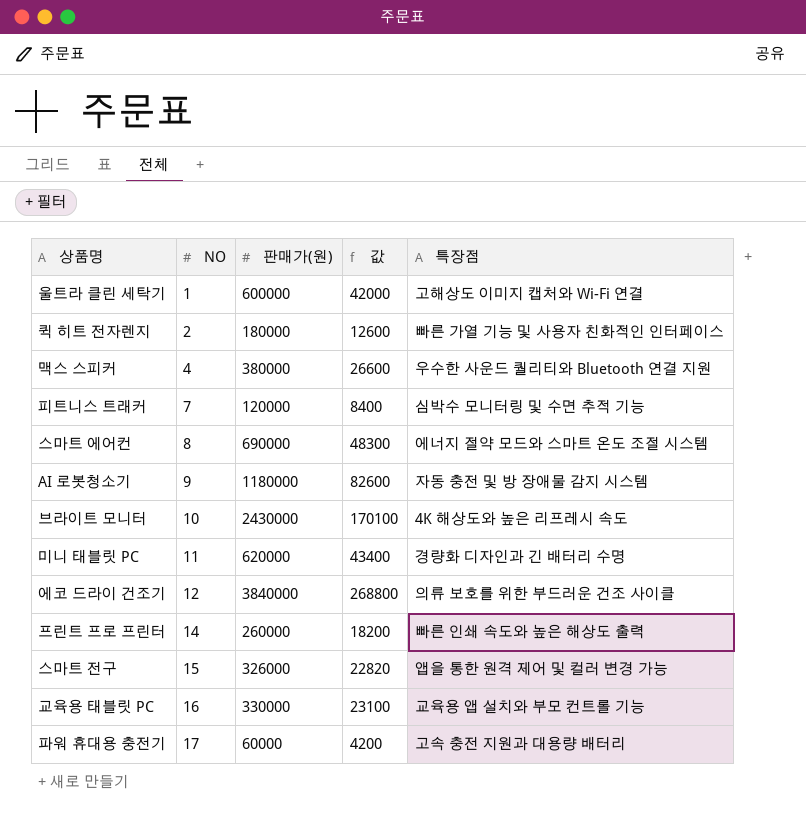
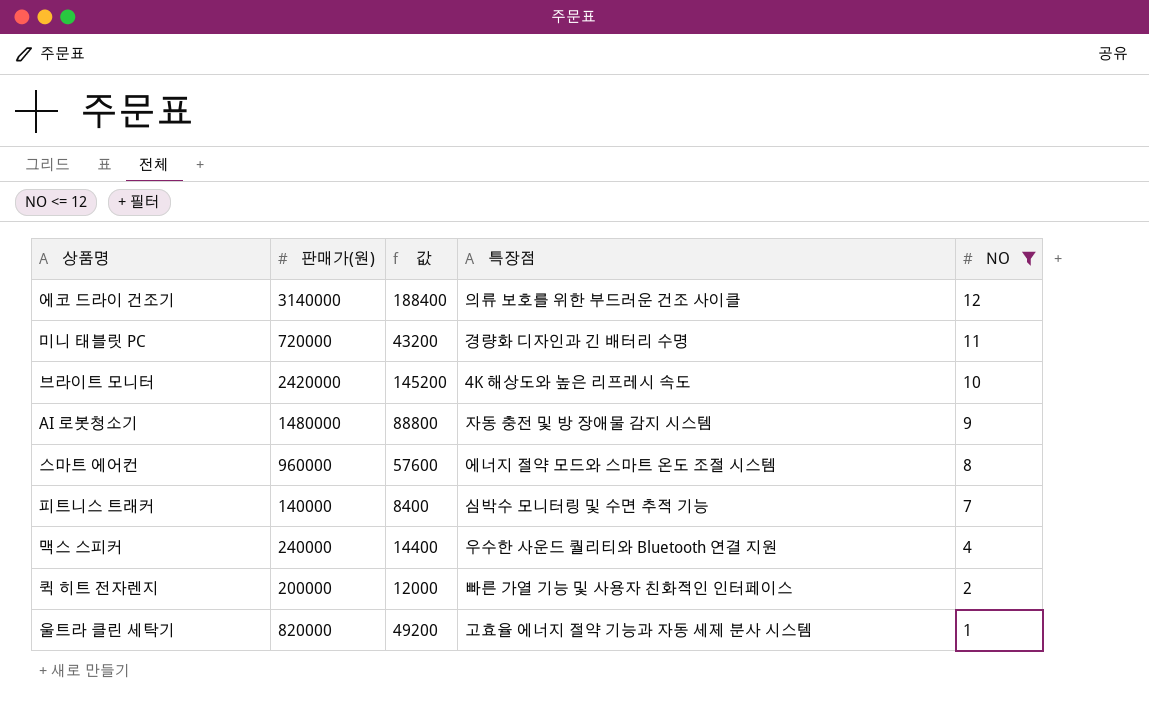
filter: none -> NO <= 12
row order: NO ascending -> NO descending
column 값 | formula: [판매가(원)] * 0.07 -> [판매가(원)] * 0.06
column NO | position: 2 -> 5
에코 드라이 건조기 | 판매가(원): 3840000 -> 3140000
미니 태블릿 PC | 판매가(원): 620000 -> 720000
브라이트 모니터 | 판매가(원): 2430000 -> 2420000
AI 로봇청소기 | 판매가(원): 1180000 -> 1480000
스마트 에어컨 | 판매가(원): 690000 -> 960000
피트니스 트래커 | 판매가(원): 120000 -> 140000
맥스 스피커 | 판매가(원): 380000 -> 240000
퀵 히트 전자렌지 | 판매가(원): 180000 -> 200000
울트라 클린 세탁기 | 판매가(원): 600000 -> 820000
울트라 클린 세탁기 | 특장점: 고해상도 이미지 캡처와 Wi-Fi 연결 -> 고효율 에너지 절약 기능과 자동 세제 분사 시스템

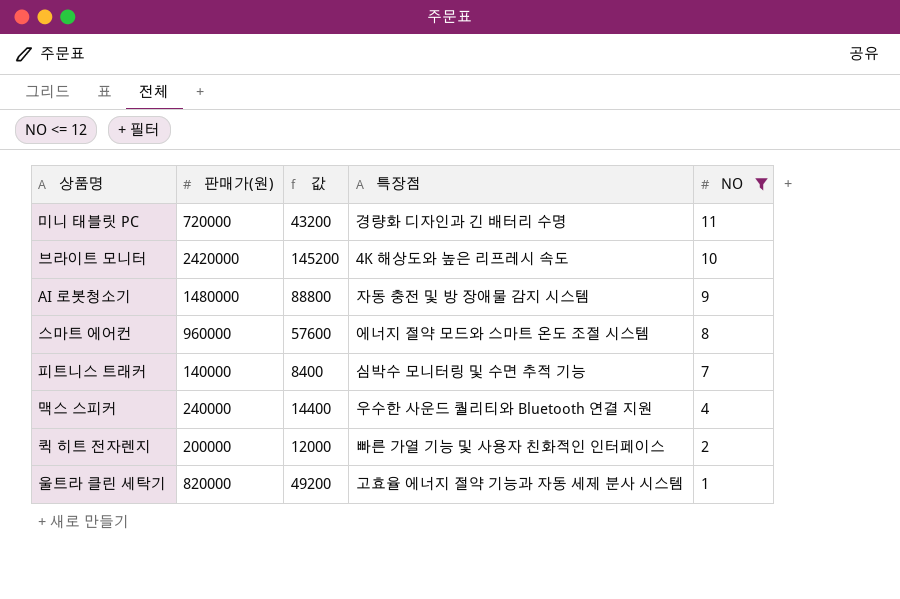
row 에코 드라이 건조기: 3140000 | 188400 | 의류 보호를 위한 부드러운 건조 사이클 | 12 -> none

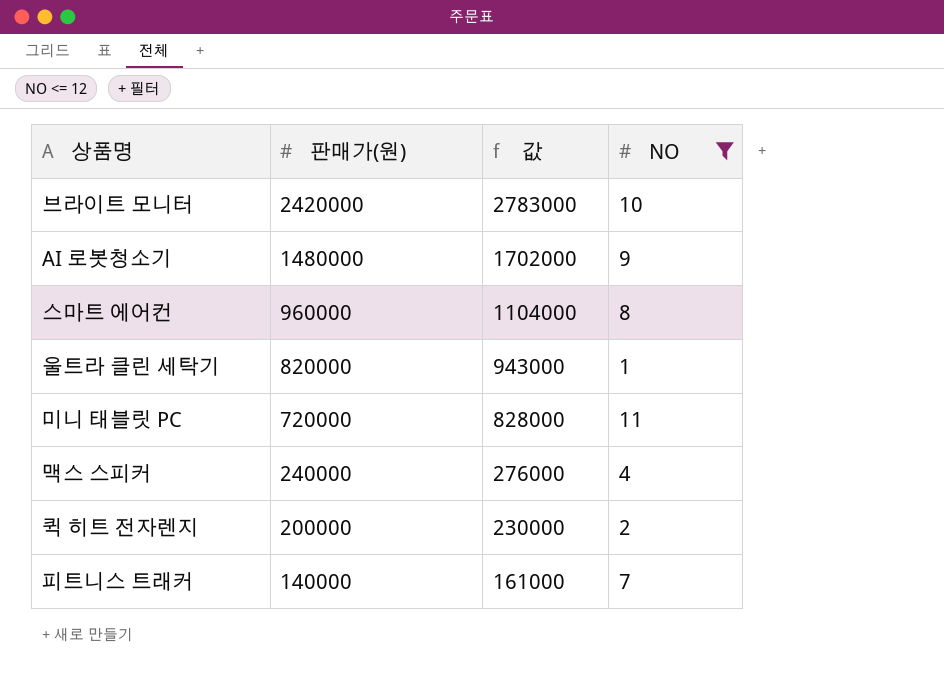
row order: NO descending -> 판매가(원) descending
column 특장점 | position: 4 -> none
column 값 | formula: [판매가(원)] * 0.06 -> [판매가(원)] * 1.15

